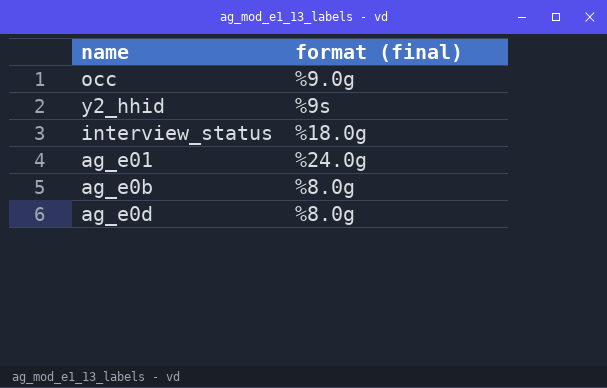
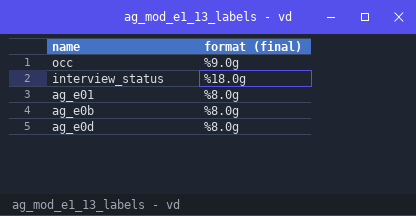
row y2_hhid: %9s -> none
ag_e01 | format (final): %24.0g -> %8.0g

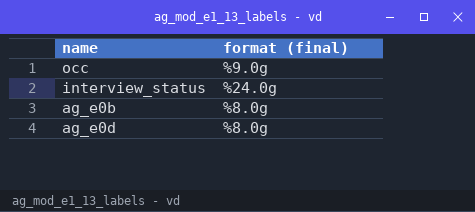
row ag_e01: %8.0g -> none
interview_status | format (final): %18.0g -> %24.0g

